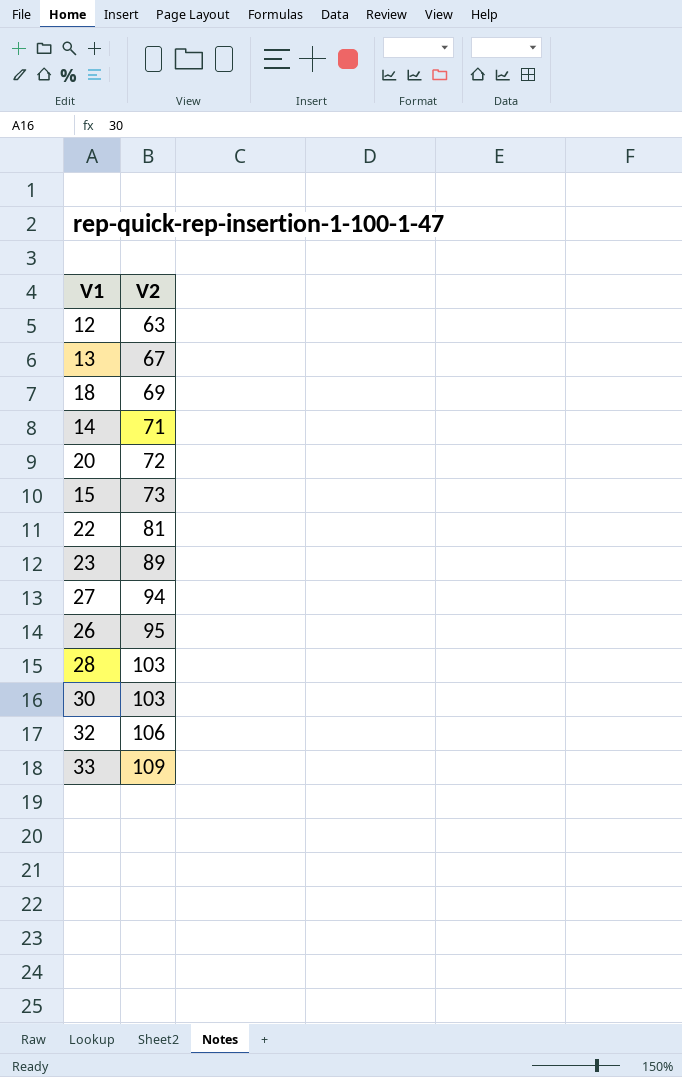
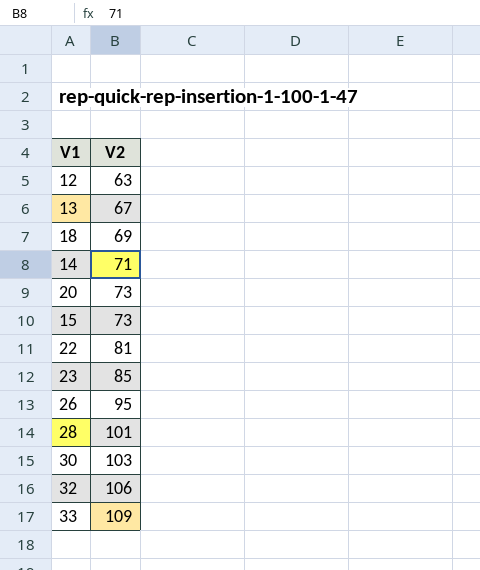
row 27: 94 -> none
20 | V2: 72 -> 73
23 | V2: 89 -> 85
28 | V2: 103 -> 101

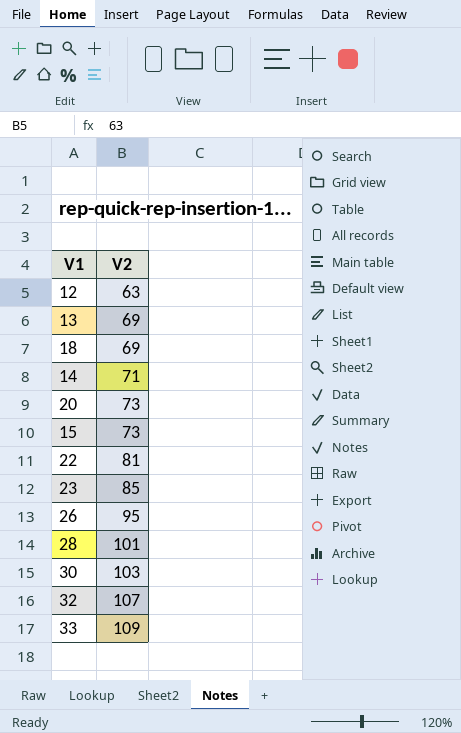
13 | V2: 67 -> 69
32 | V2: 106 -> 107

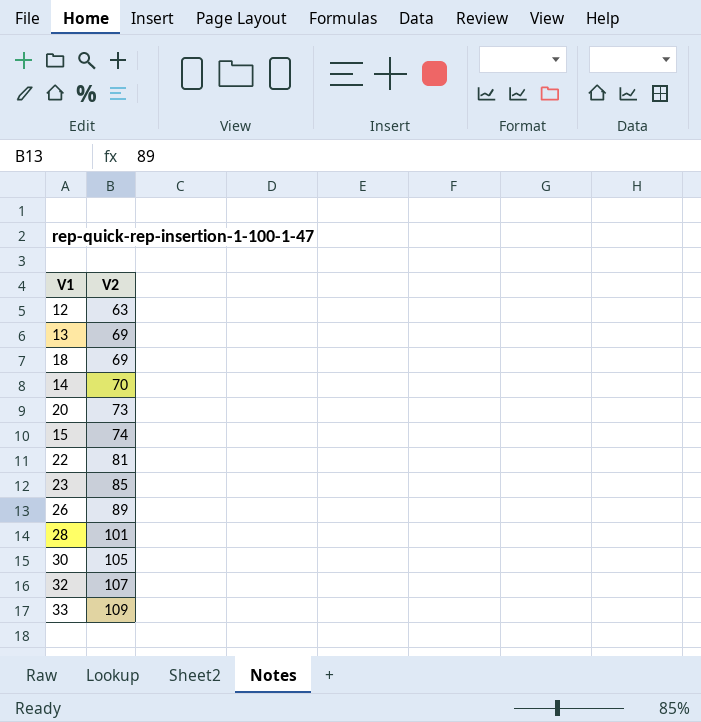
14 | V2: 71 -> 70
15 | V2: 73 -> 74
26 | V2: 95 -> 89
30 | V2: 103 -> 105

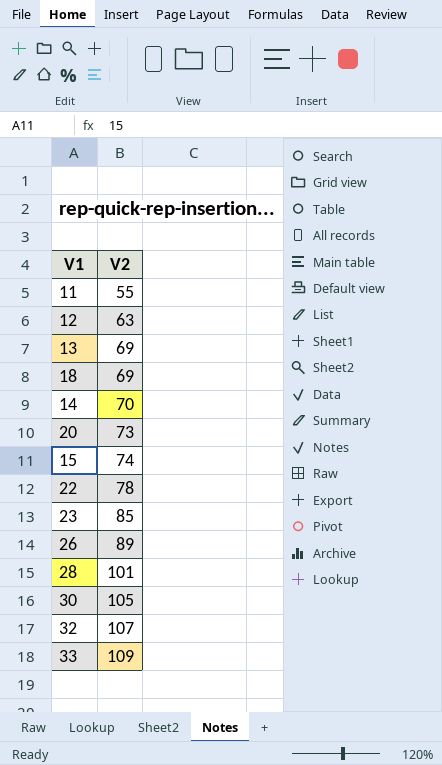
row 11: none -> 55
22 | V2: 81 -> 78

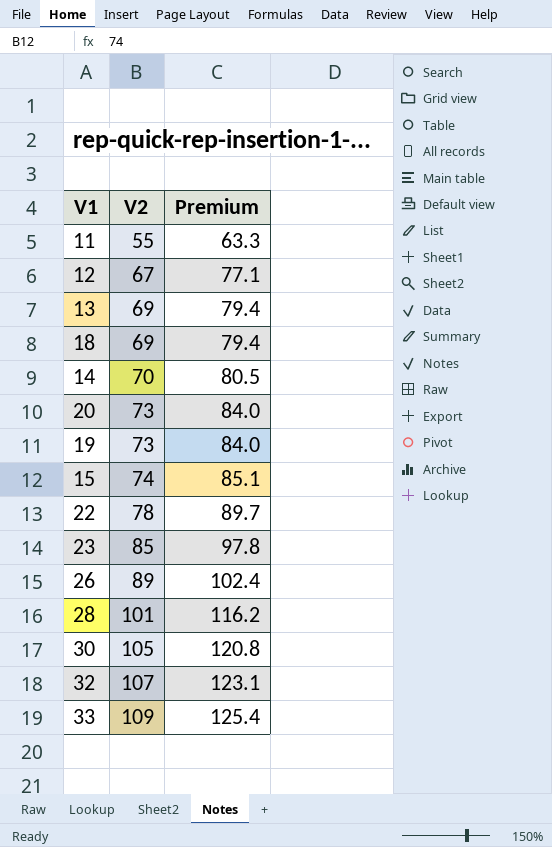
column Premium | formula: none -> [V2] * 1.15
12 | V2: 63 -> 67
row 19: none -> 73 | 84.0

